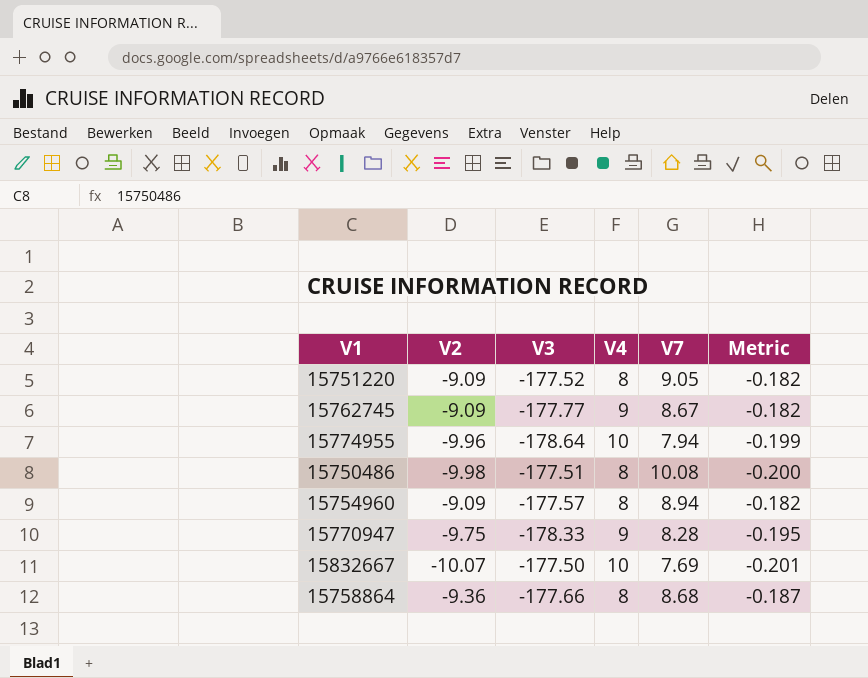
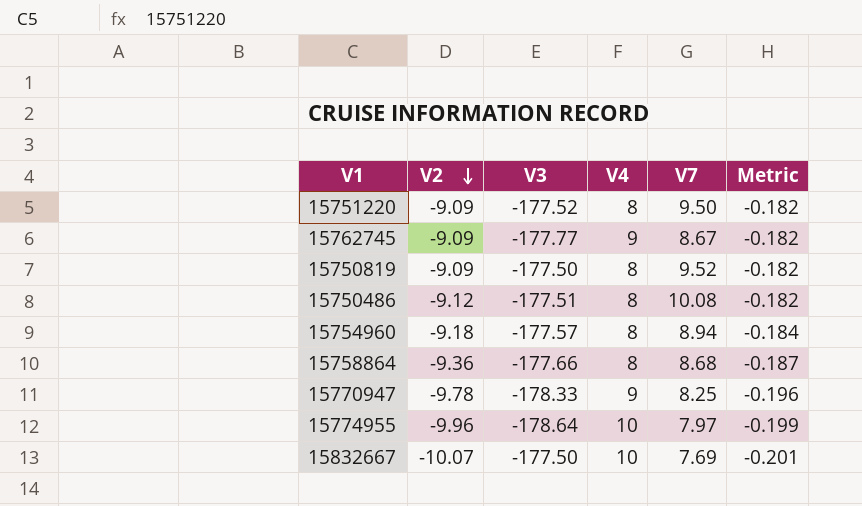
row order: none -> V2 descending
15751220 | V7: 9.05 -> 9.50
row 15750819: none -> -9.09 | -177.50 | 8 | 9.52 | -0.182
15750486 | V2: -9.98 -> -9.12
15750486 | Metric: -0.200 -> -0.182
15754960 | V2: -9.09 -> -9.18
15754960 | Metric: -0.182 -> -0.184
15770947 | V2: -9.75 -> -9.78
15770947 | V7: 8.28 -> 8.25
15770947 | Metric: -0.195 -> -0.196
15774955 | V7: 7.94 -> 7.97

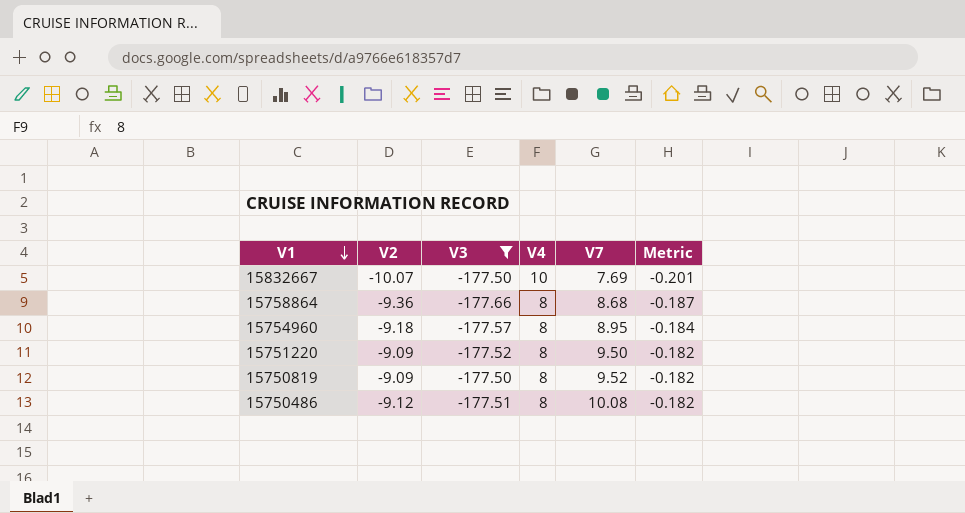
filter: none -> V3 >= -177.66
row order: V2 descending -> V1 descending
15754960 | V7: 8.94 -> 8.95

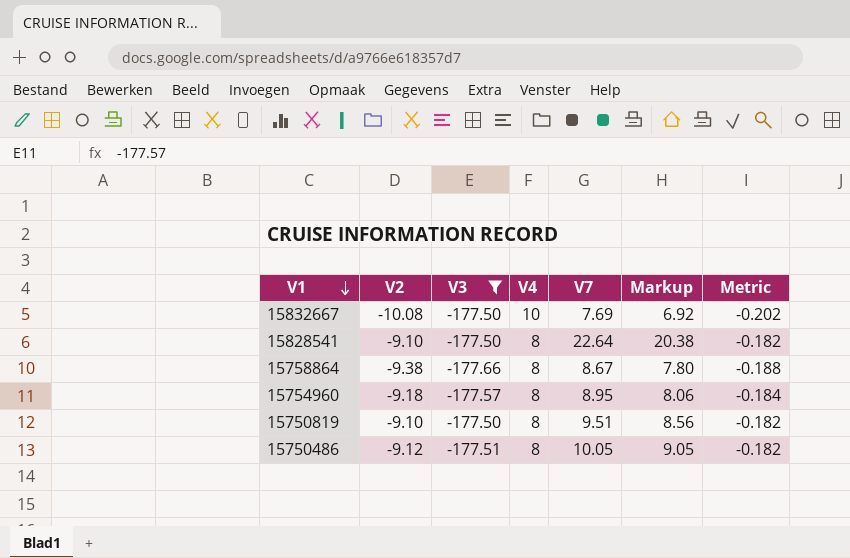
column Markup | formula: none -> [V7] * 0.9
row 15751220: -9.09 | -177.52 | 8 | 9.50 | -0.182 -> none
15832667 | V2: -10.07 -> -10.08
15832667 | Metric: -0.201 -> -0.202
row 15828541: none -> -9.10 | -177.50 | 8 | 22.64 | 20.38 | -0.182
15758864 | V2: -9.36 -> -9.38
15758864 | V7: 8.68 -> 8.67
15758864 | Metric: -0.187 -> -0.188
15750819 | V2: -9.09 -> -9.10
15750819 | V7: 9.52 -> 9.51
15750486 | V7: 10.08 -> 10.05

